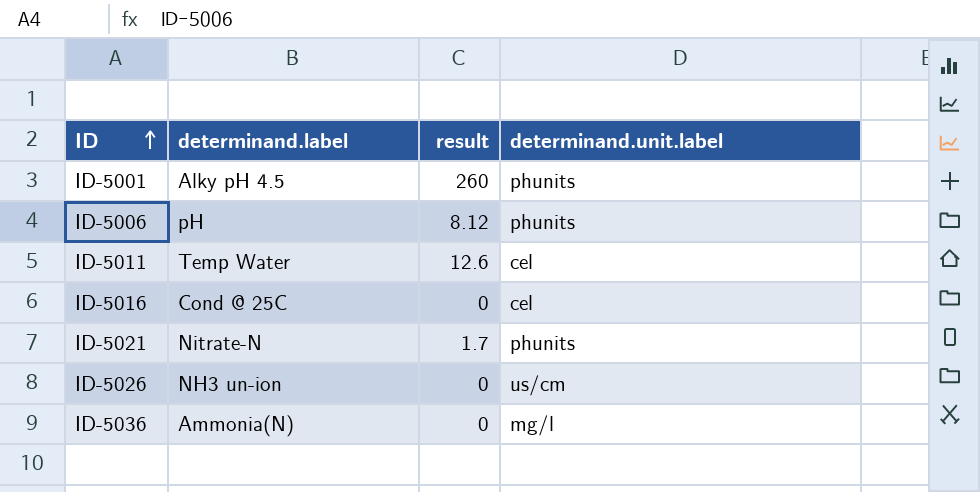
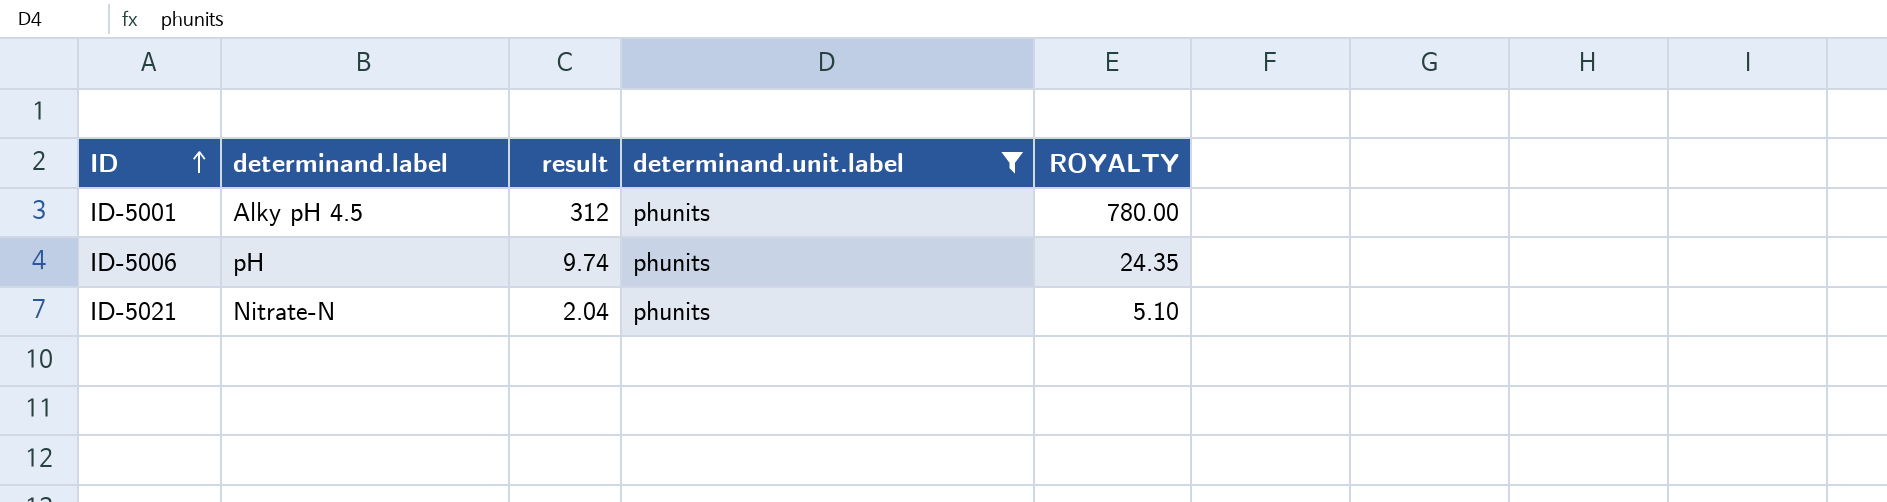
filter: none -> determinand.unit.label = phunits
column ROYALTY | formula: none -> [result] * 2.5
ID-5001 | result: 260 -> 312
ID-5006 | result: 8.12 -> 9.74
ID-5021 | result: 1.7 -> 2.04

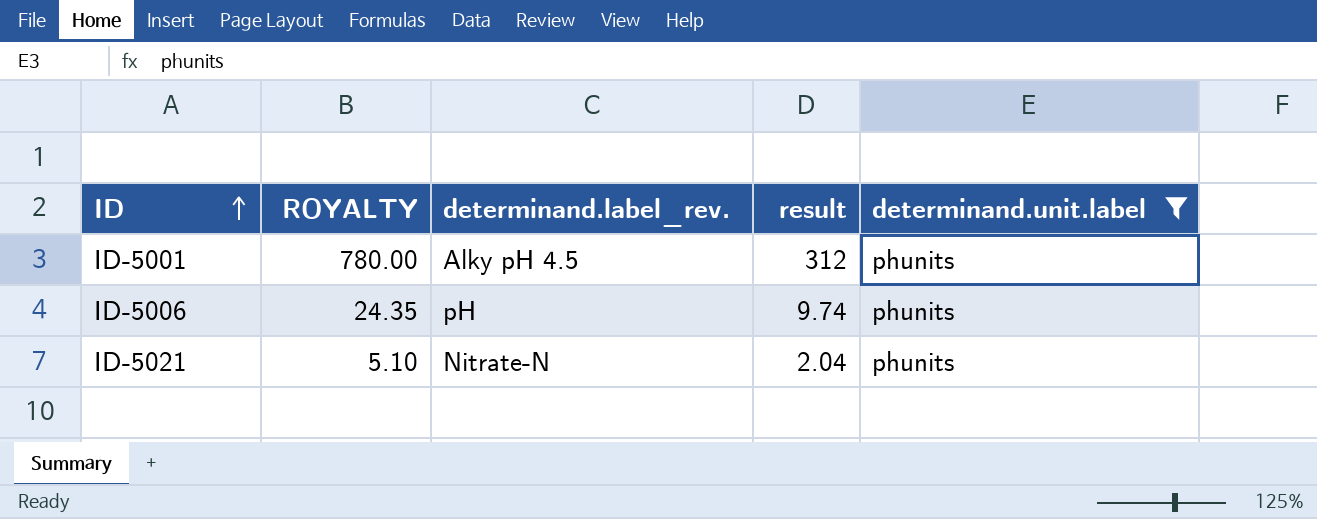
column ROYALTY | position: 5 -> 2
column name: determinand.label -> determinand.label_rev.

